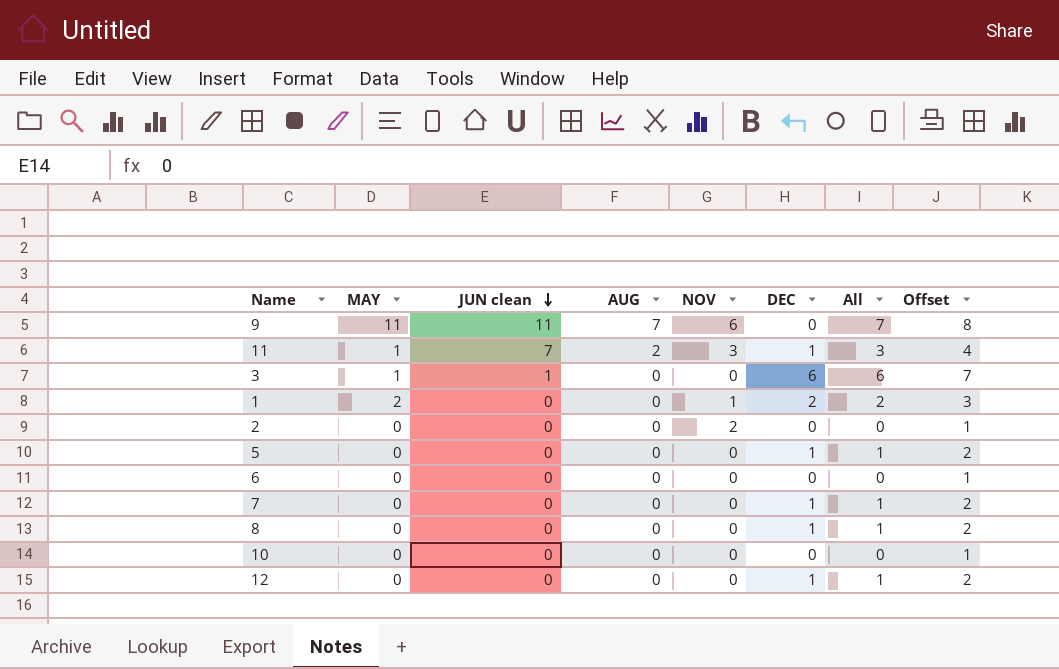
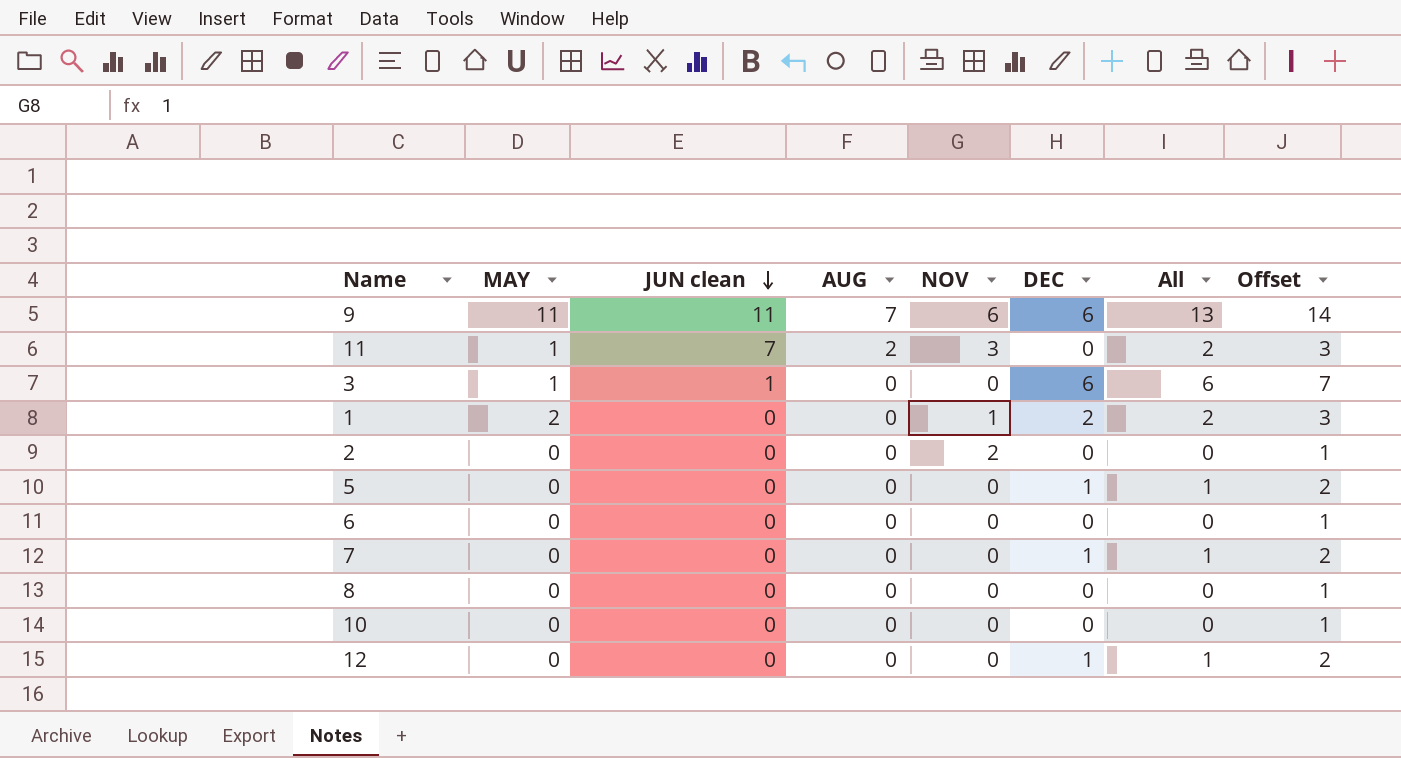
9 | DEC: 0 -> 6
9 | All: 7 -> 13
9 | Offset: 8 -> 14
11 | DEC: 1 -> 0
11 | All: 3 -> 2
11 | Offset: 4 -> 3
8 | DEC: 1 -> 0
8 | All: 1 -> 0
8 | Offset: 2 -> 1

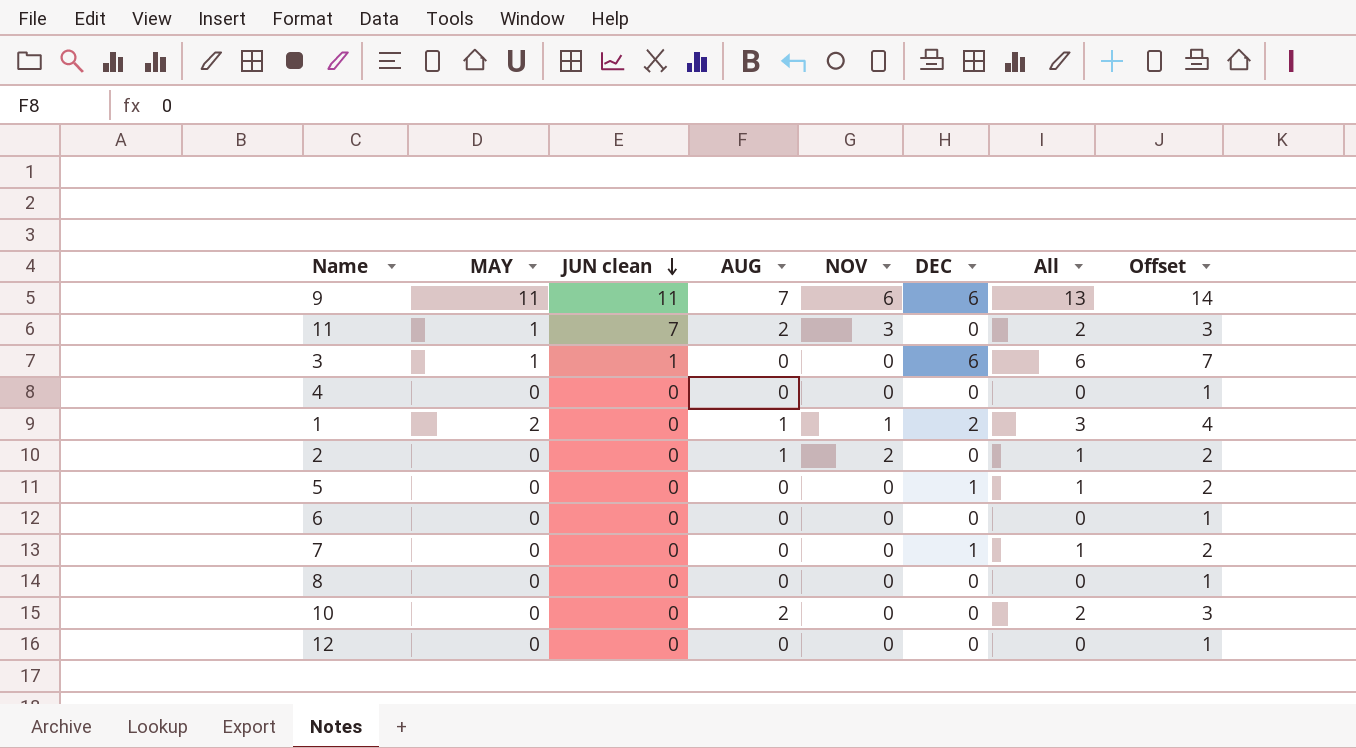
row 4: none -> 0 | 0 | 0 | 0 | 0 | 0 | 1
1 | AUG: 0 -> 1
1 | All: 2 -> 3
1 | Offset: 3 -> 4
2 | AUG: 0 -> 1
2 | All: 0 -> 1
2 | Offset: 1 -> 2
10 | AUG: 0 -> 2
10 | All: 0 -> 2
10 | Offset: 1 -> 3
12 | DEC: 1 -> 0
12 | All: 1 -> 0
12 | Offset: 2 -> 1

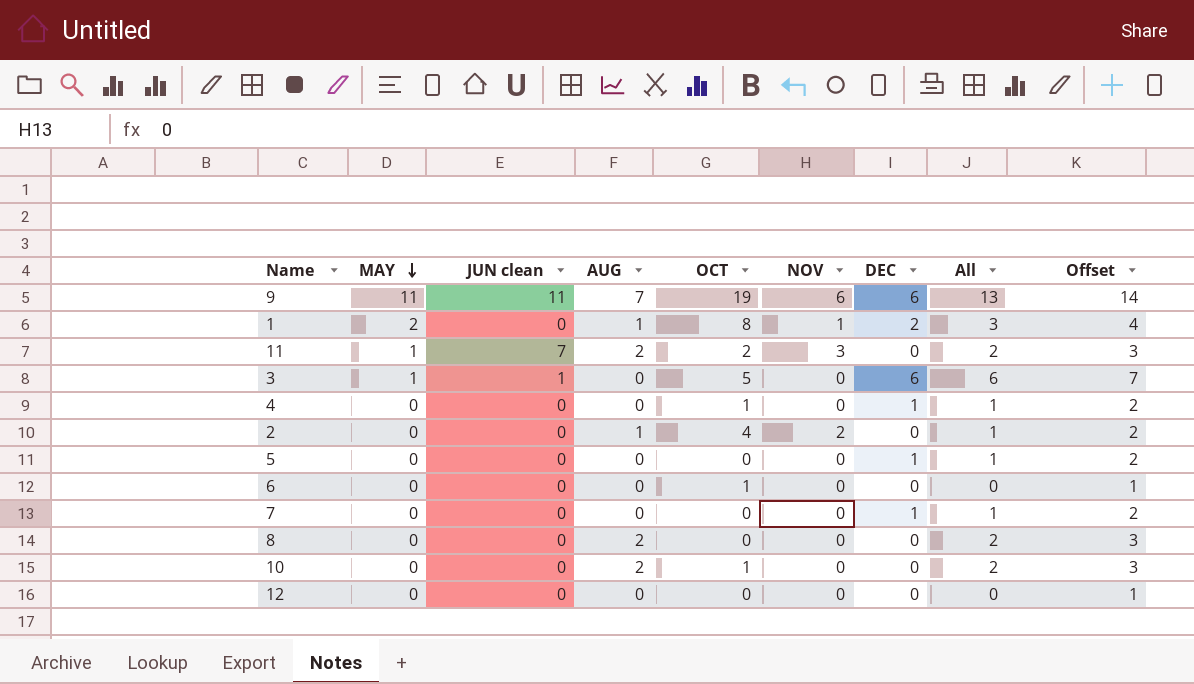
row order: JUN clean descending -> MAY descending
column OCT | position: none -> 5
4 | DEC: 0 -> 1
4 | All: 0 -> 1
4 | Offset: 1 -> 2
8 | AUG: 0 -> 2
8 | All: 0 -> 2
8 | Offset: 1 -> 3

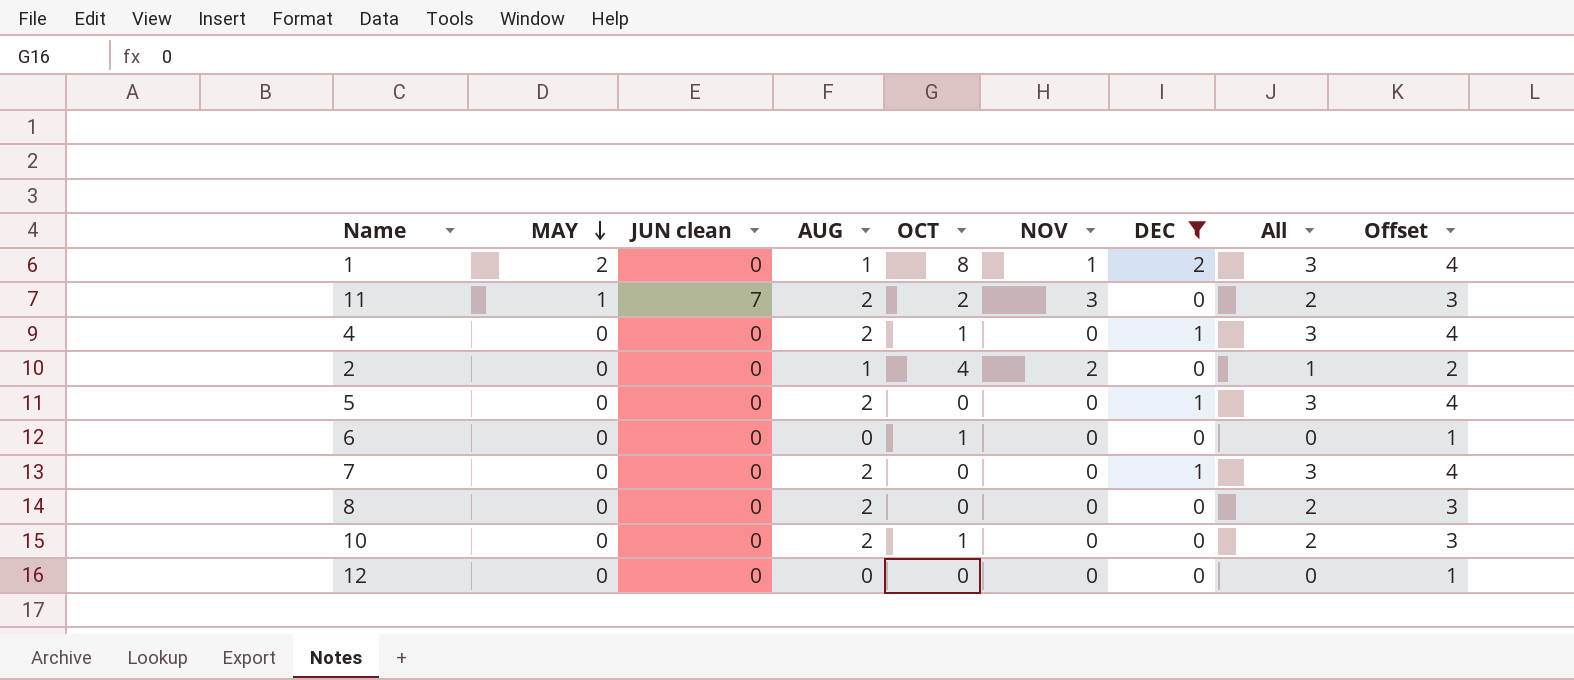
filter: none -> DEC != 6
4 | AUG: 0 -> 2
4 | All: 1 -> 3
4 | Offset: 2 -> 4
5 | AUG: 0 -> 2
5 | All: 1 -> 3
5 | Offset: 2 -> 4
7 | AUG: 0 -> 2
7 | All: 1 -> 3
7 | Offset: 2 -> 4

